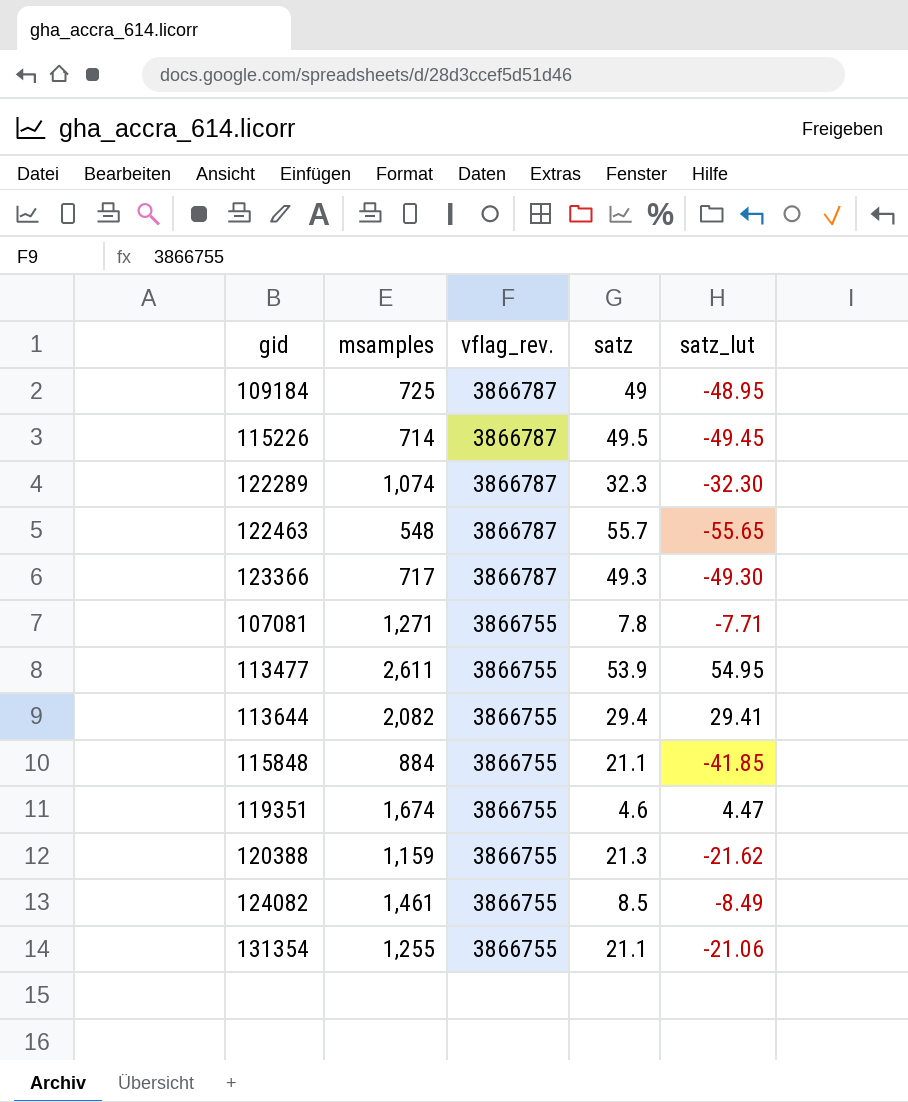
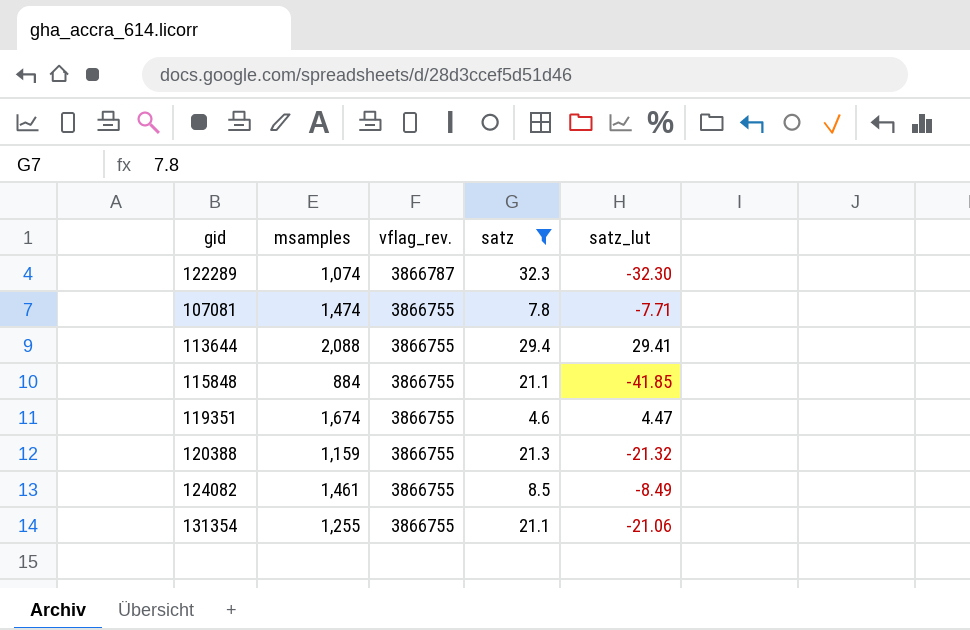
filter: none -> satz <= 32.3
107081 | msamples: 1,271 -> 1,474
113644 | msamples: 2,082 -> 2,088
120388 | satz_lut: -21.62 -> -21.32

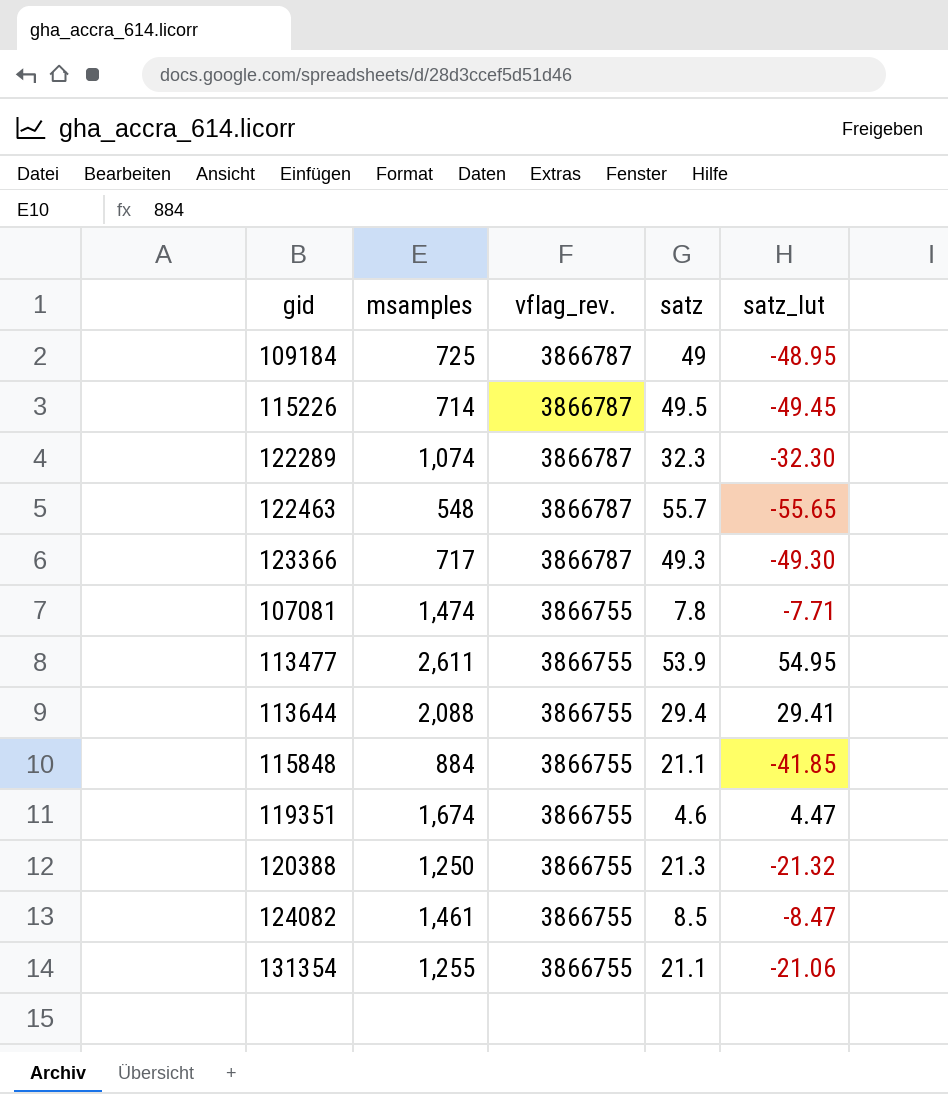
filter: satz <= 32.3 -> none
120388 | msamples: 1,159 -> 1,250
124082 | satz_lut: -8.49 -> -8.47

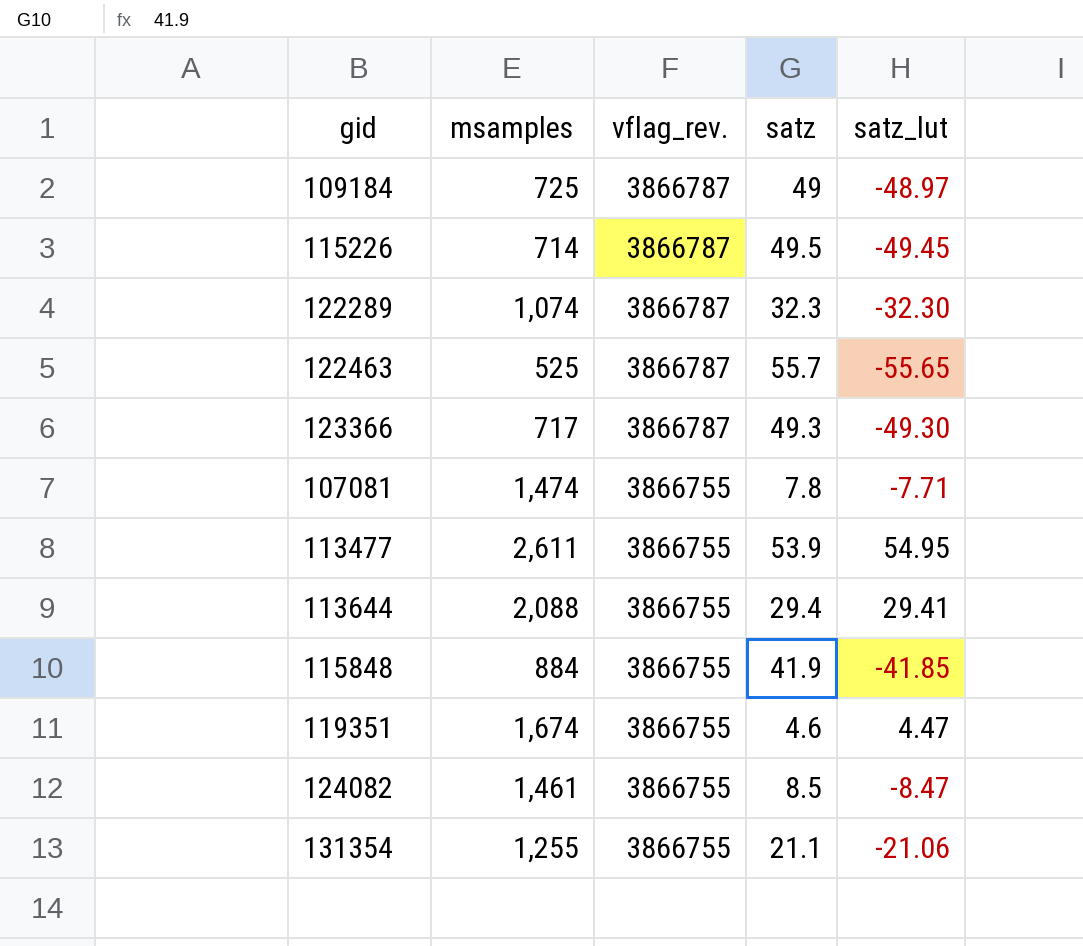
row 120388: 1,250 | 3866755 | 21.3 | -21.32 -> none
109184 | satz_lut: -48.95 -> -48.97
122463 | msamples: 548 -> 525
115848 | satz: 21.1 -> 41.9

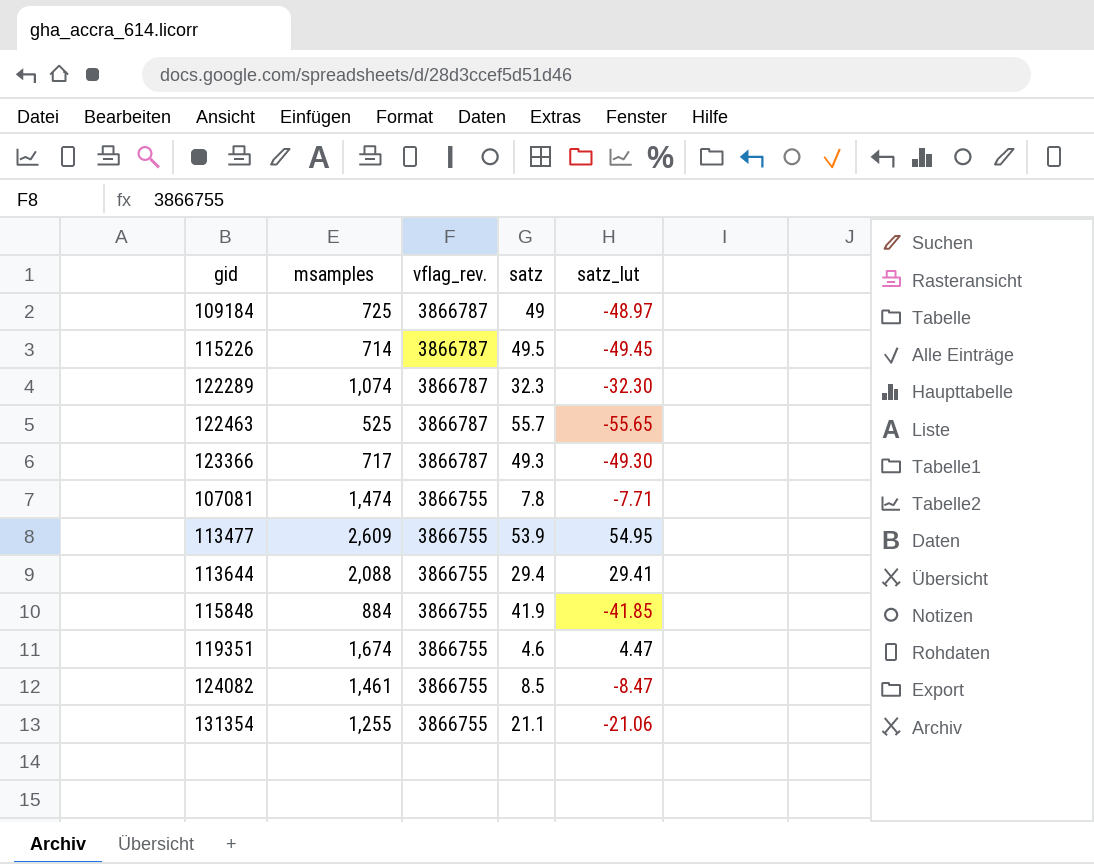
113477 | msamples: 2,611 -> 2,609

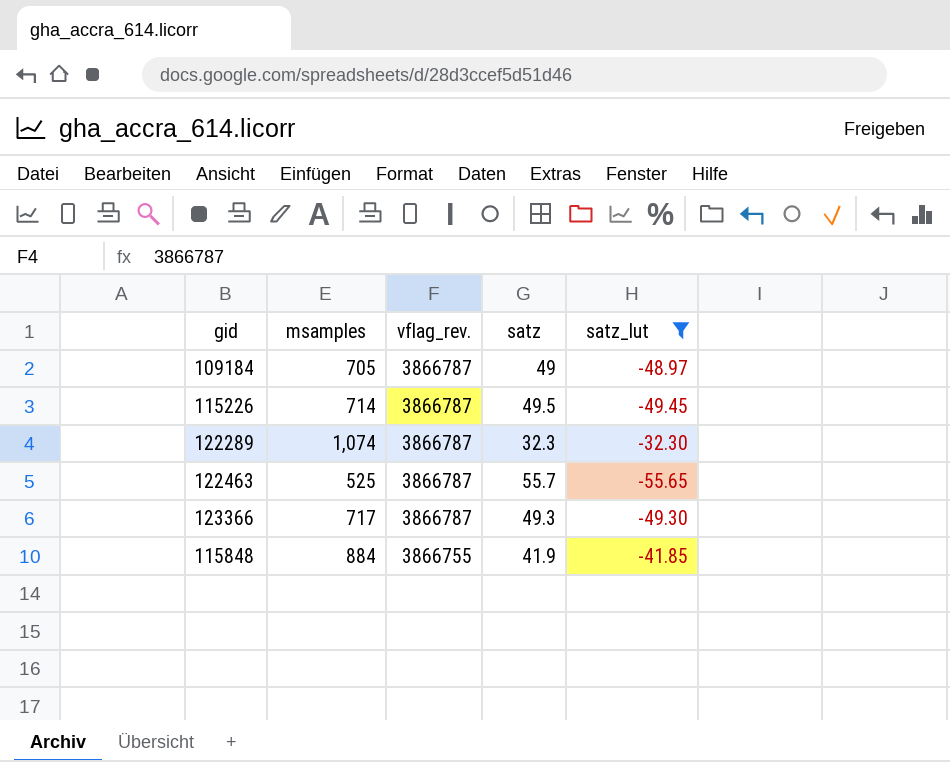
filter: none -> satz_lut <= -32.30
109184 | msamples: 725 -> 705

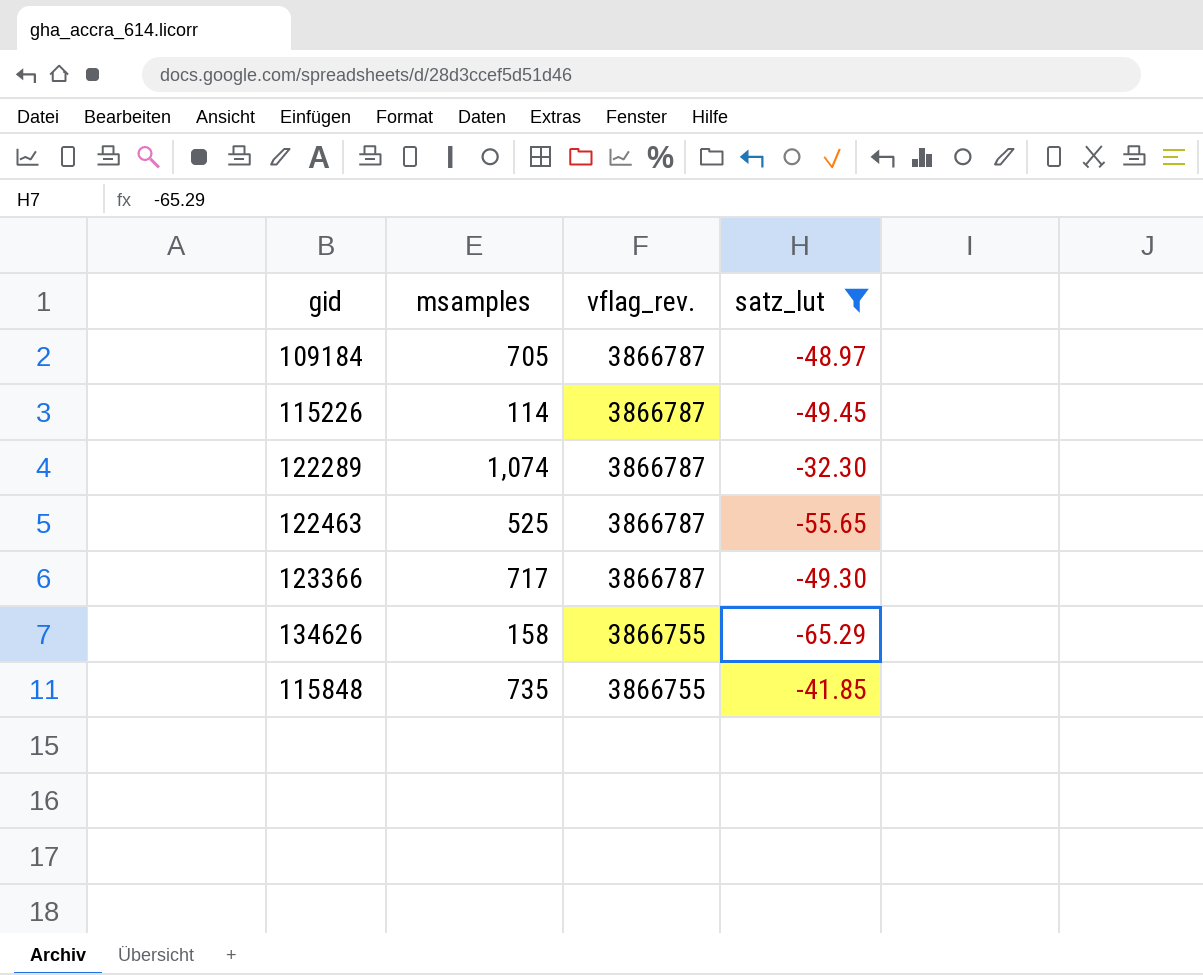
column satz | position: 4 -> none
115226 | msamples: 714 -> 114
row 134626: none -> 158 | 3866755 | -65.29
115848 | msamples: 884 -> 735

